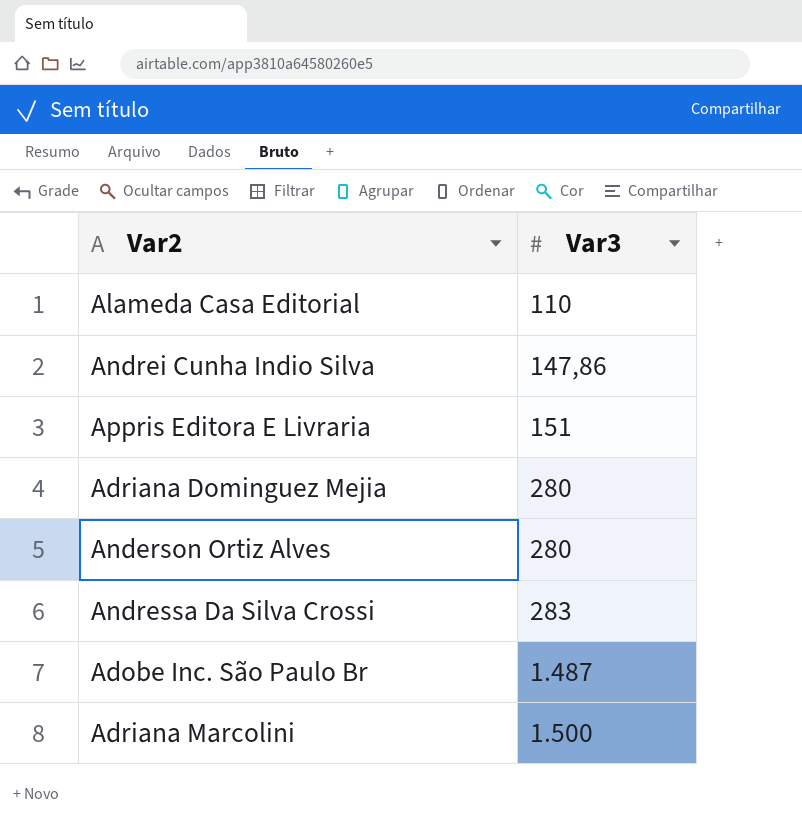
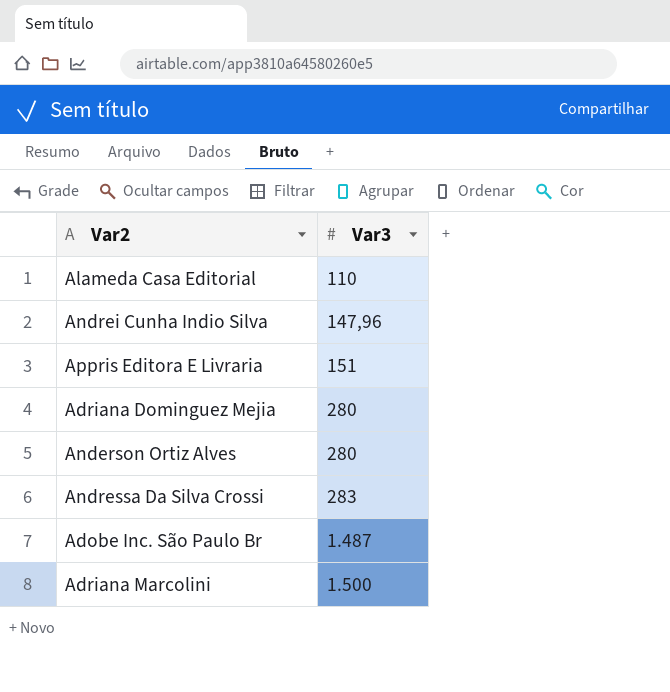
Andrei Cunha Indio Silva | Var3: 147,86 -> 147,96

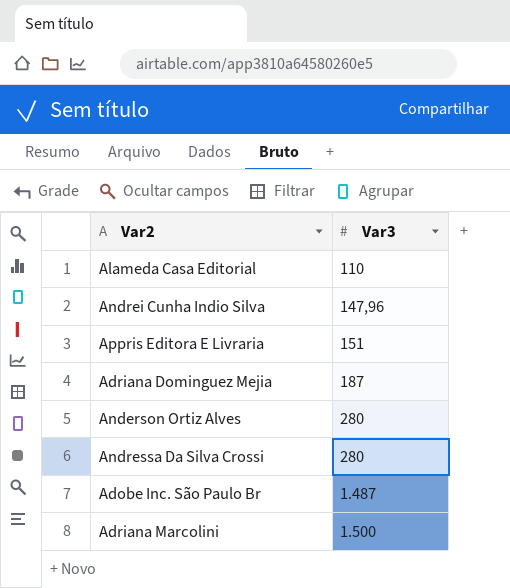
Adriana Dominguez Mejia | Var3: 280 -> 187
Andressa Da Silva Crossi | Var3: 283 -> 280

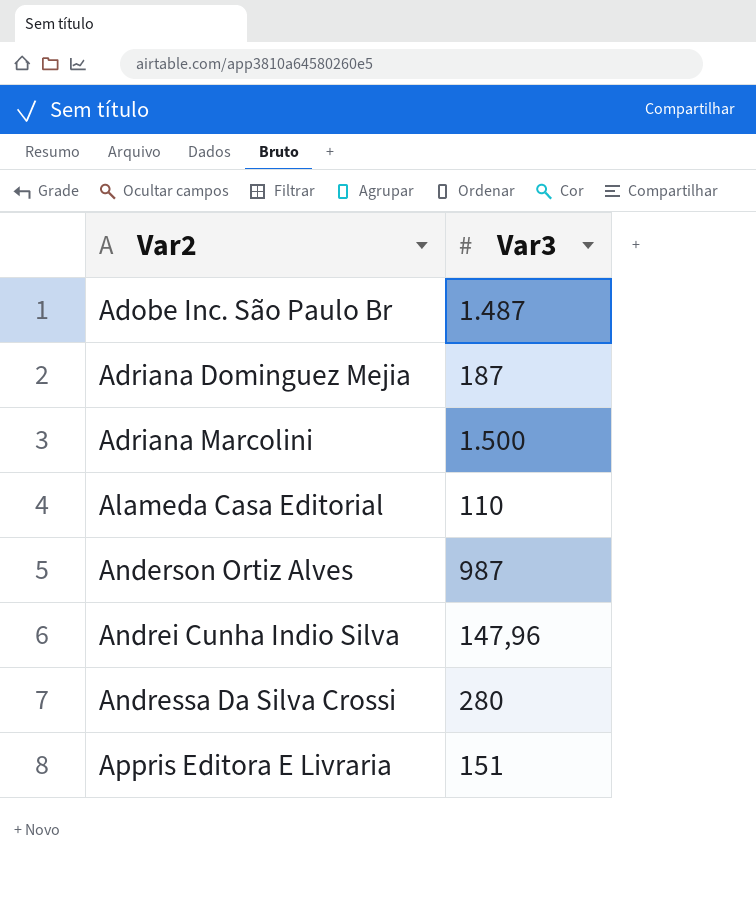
row order: Var3 ascending -> Var2 ascending
Anderson Ortiz Alves | Var3: 280 -> 987

